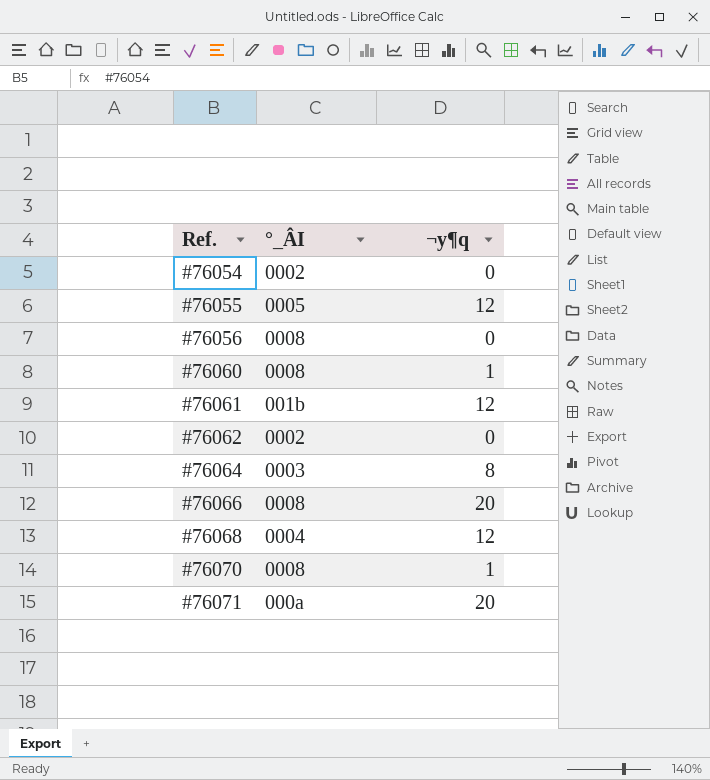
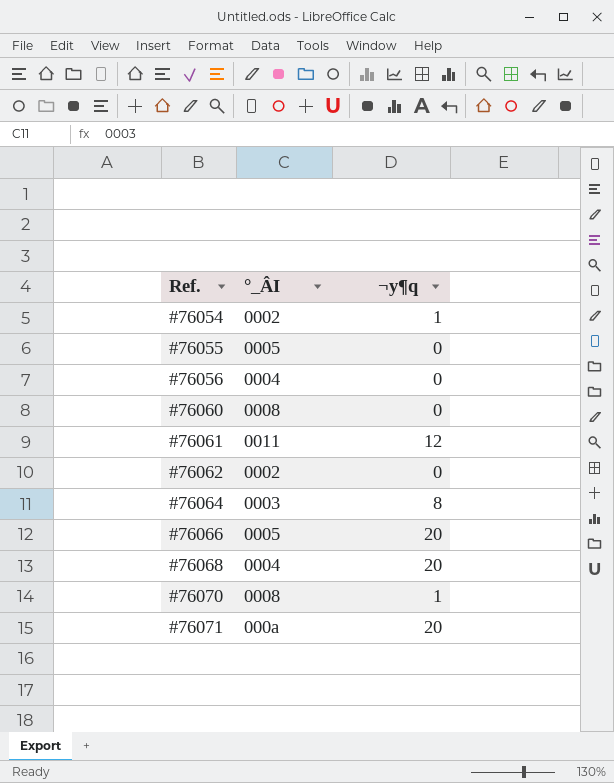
#76054 | ¬y¶q: 0 -> 1
#76055 | ¬y¶q: 12 -> 0
#76056 | °_ÂI: 0008 -> 0004
#76060 | ¬y¶q: 1 -> 0
#76061 | °_ÂI: 001b -> 0011
#76066 | °_ÂI: 0008 -> 0005
#76068 | ¬y¶q: 12 -> 20

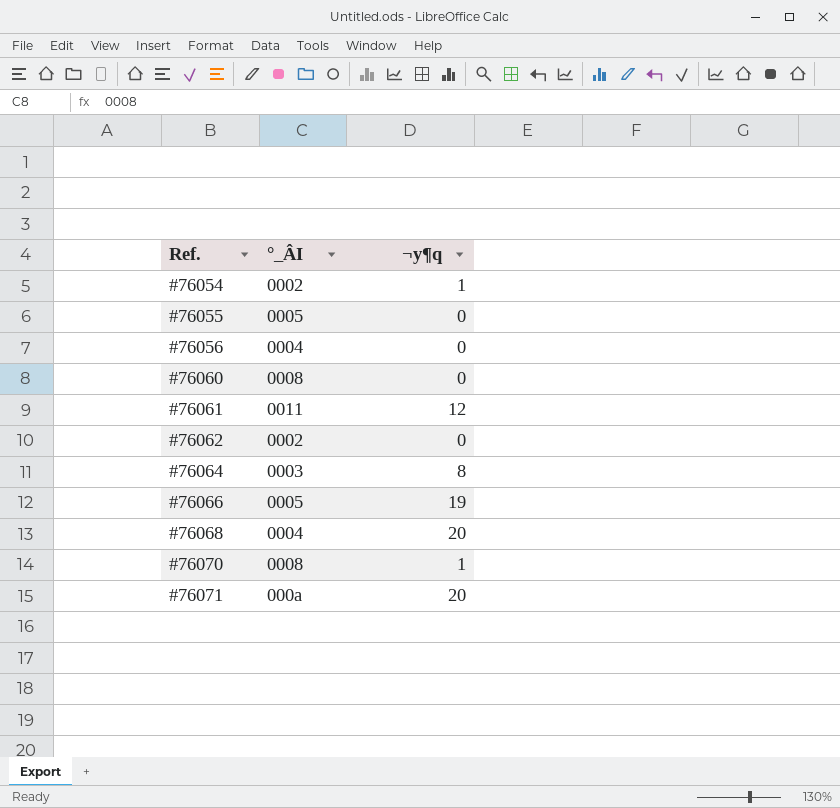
#76066 | ¬y¶q: 20 -> 19

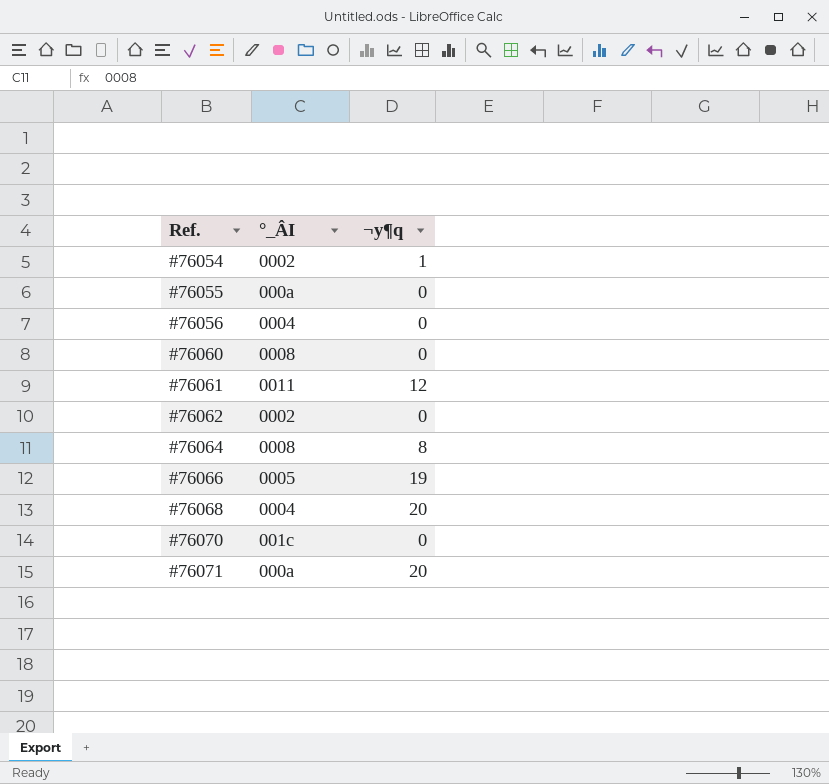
#76055 | °_ÂI: 0005 -> 000a
#76064 | °_ÂI: 0003 -> 0008
#76070 | °_ÂI: 0008 -> 001c
#76070 | ¬y¶q: 1 -> 0

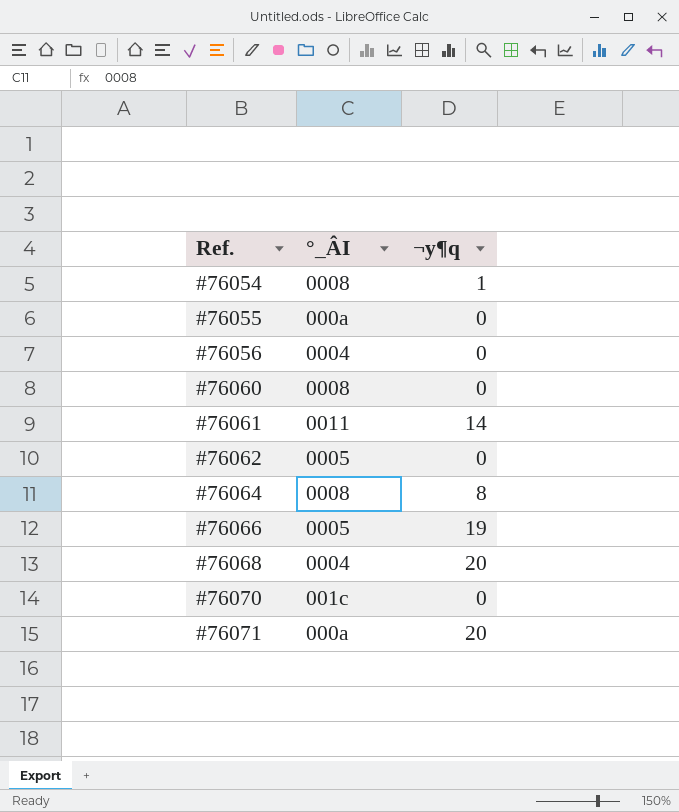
#76054 | °_ÂI: 0002 -> 0008
#76061 | ¬y¶q: 12 -> 14
#76062 | °_ÂI: 0002 -> 0005

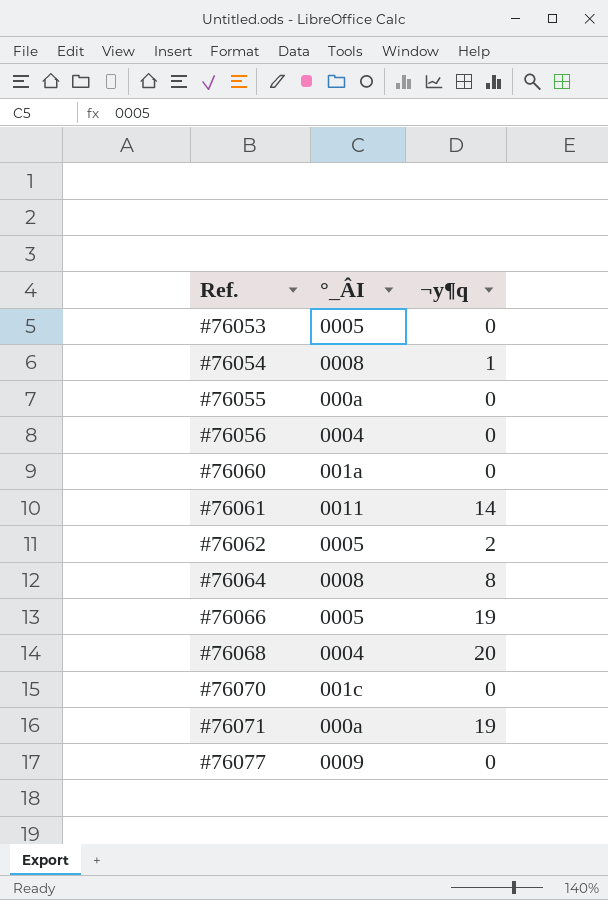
row #76053: none -> 0005 | 0
#76060 | °_ÂI: 0008 -> 001a
#76062 | ¬y¶q: 0 -> 2
#76071 | ¬y¶q: 20 -> 19
row #76077: none -> 0009 | 0

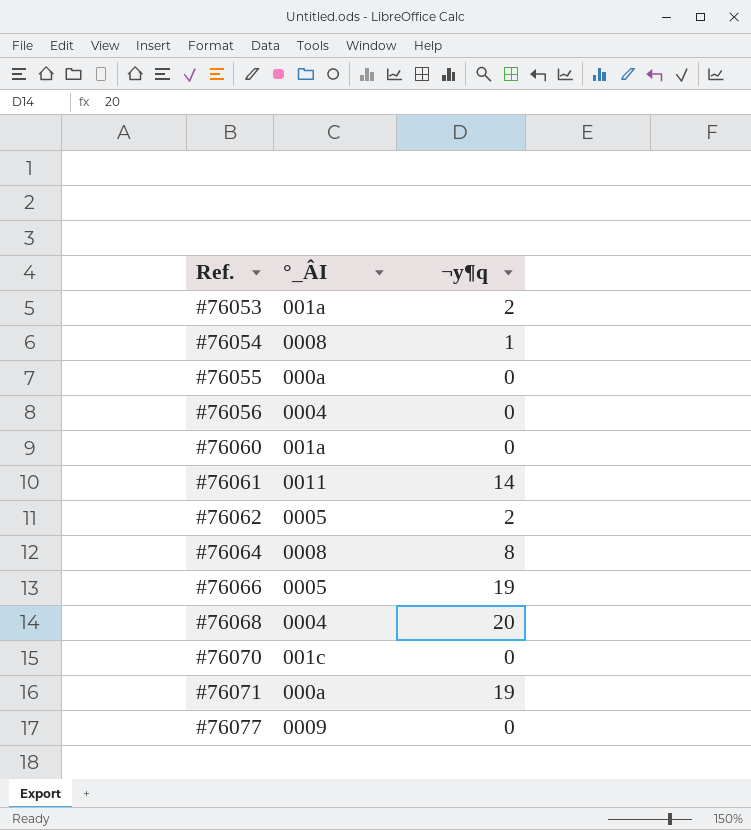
#76053 | °_ÂI: 0005 -> 001a
#76053 | ¬y¶q: 0 -> 2

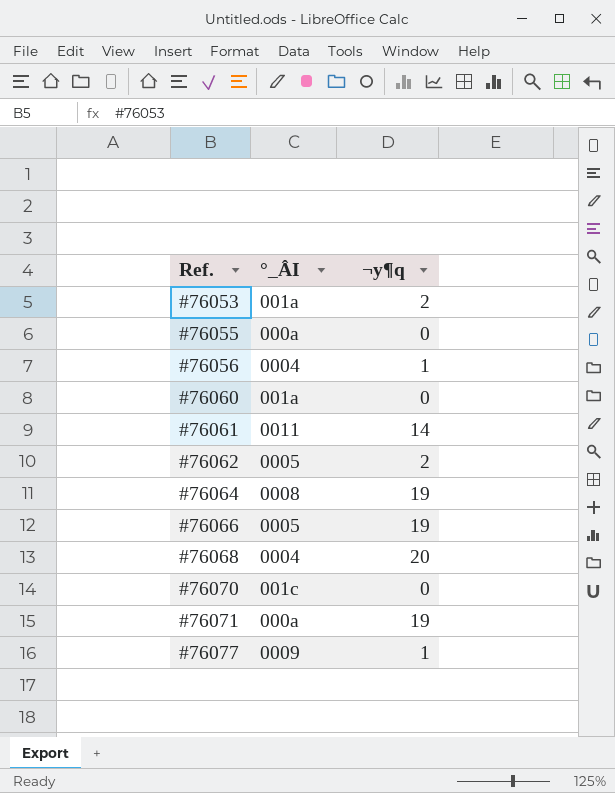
row #76054: 0008 | 1 -> none
#76056 | ¬y¶q: 0 -> 1
#76064 | ¬y¶q: 8 -> 19
#76077 | ¬y¶q: 0 -> 1

